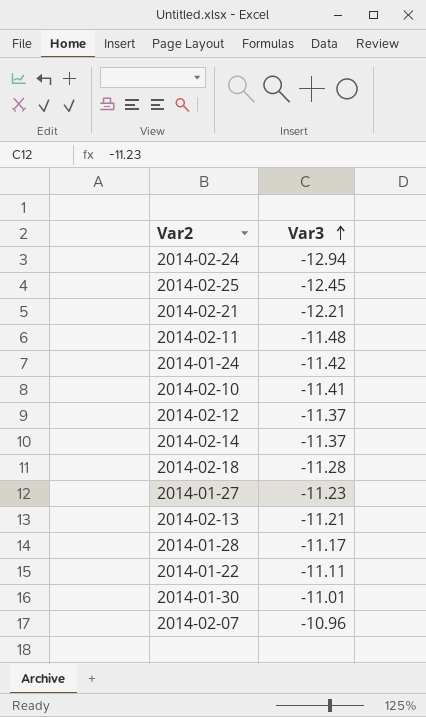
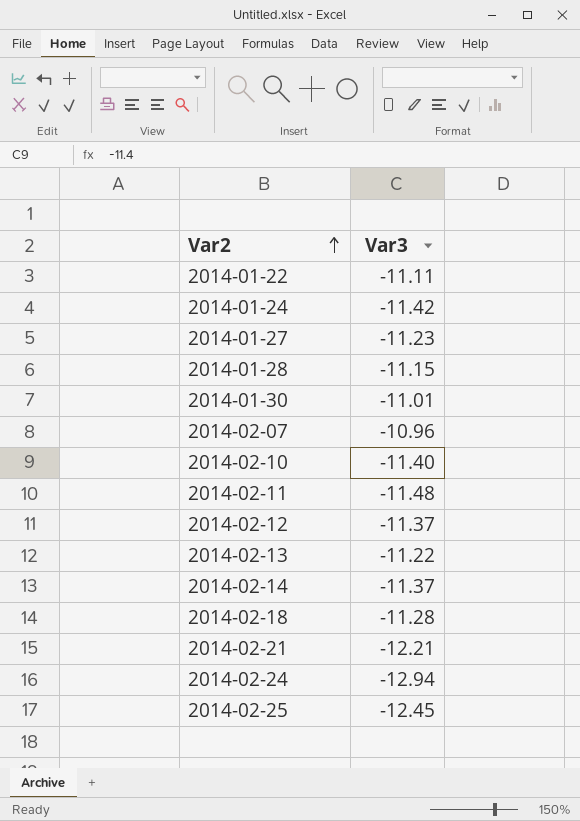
row order: Var3 ascending -> Var2 ascending
2014-01-28 | Var3: -11.17 -> -11.15
2014-02-10 | Var3: -11.41 -> -11.40
2014-02-13 | Var3: -11.21 -> -11.22

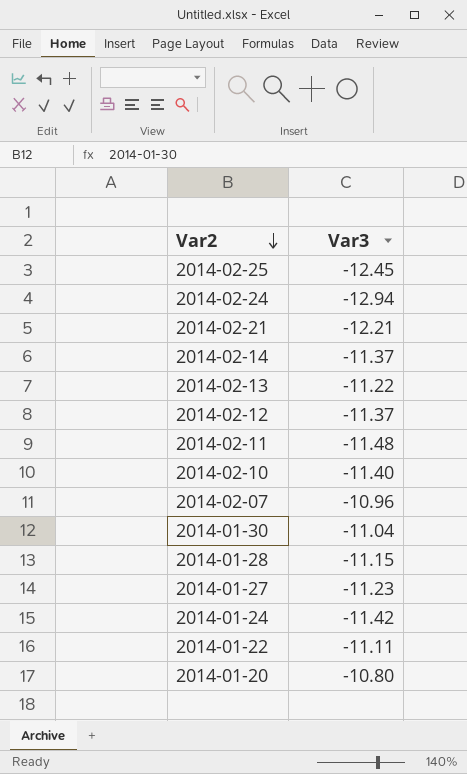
row order: Var2 ascending -> Var2 descending
row 2014-02-18: -11.28 -> none
2014-01-30 | Var3: -11.01 -> -11.04
row 2014-01-20: none -> -10.80

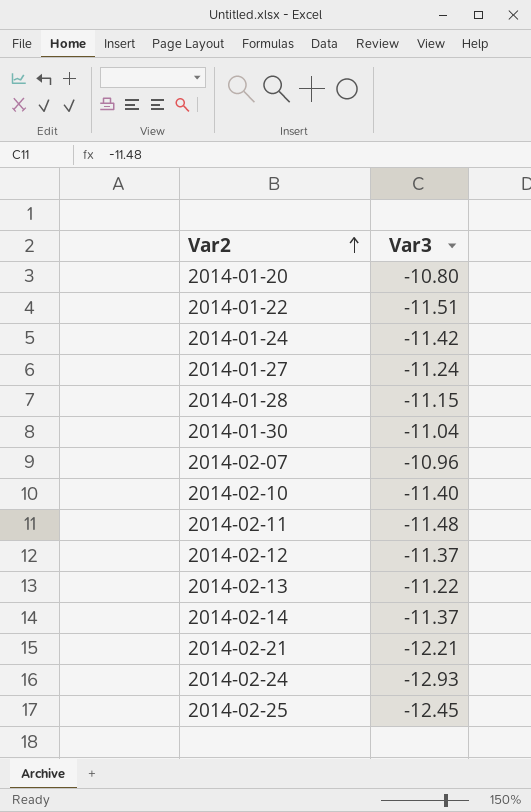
row order: Var2 descending -> Var2 ascending
2014-01-22 | Var3: -11.11 -> -11.51
2014-01-27 | Var3: -11.23 -> -11.24
2014-02-24 | Var3: -12.94 -> -12.93

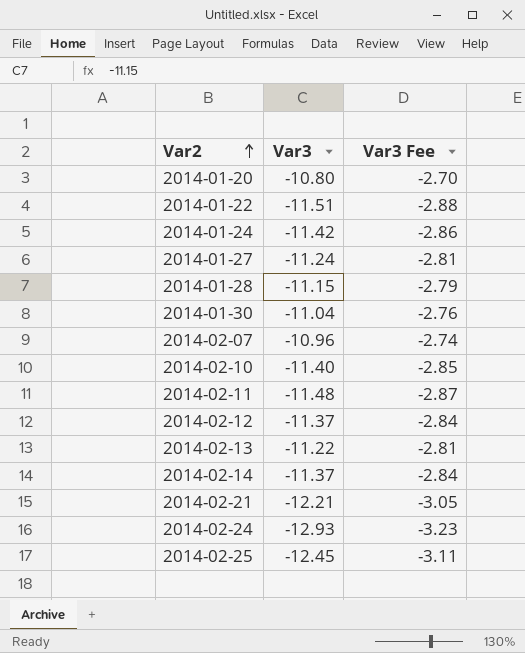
column Var3 Fee | formula: none -> [Var3] * 0.25

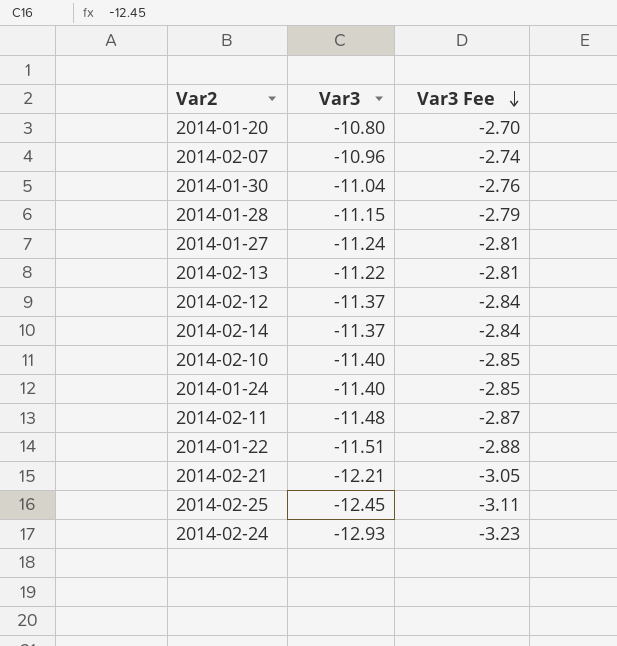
row order: Var2 ascending -> Var3 Fee descending
2014-01-24 | Var3: -11.42 -> -11.40
2014-01-24 | Var3 Fee: -2.86 -> -2.85

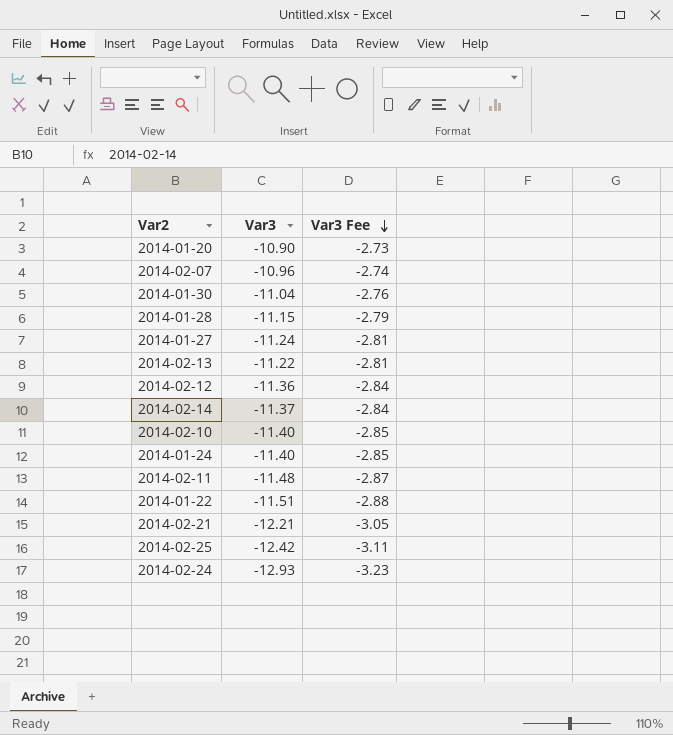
2014-01-20 | Var3: -10.80 -> -10.90
2014-01-20 | Var3 Fee: -2.70 -> -2.73
2014-02-12 | Var3: -11.37 -> -11.36
2014-02-25 | Var3: -12.45 -> -12.42

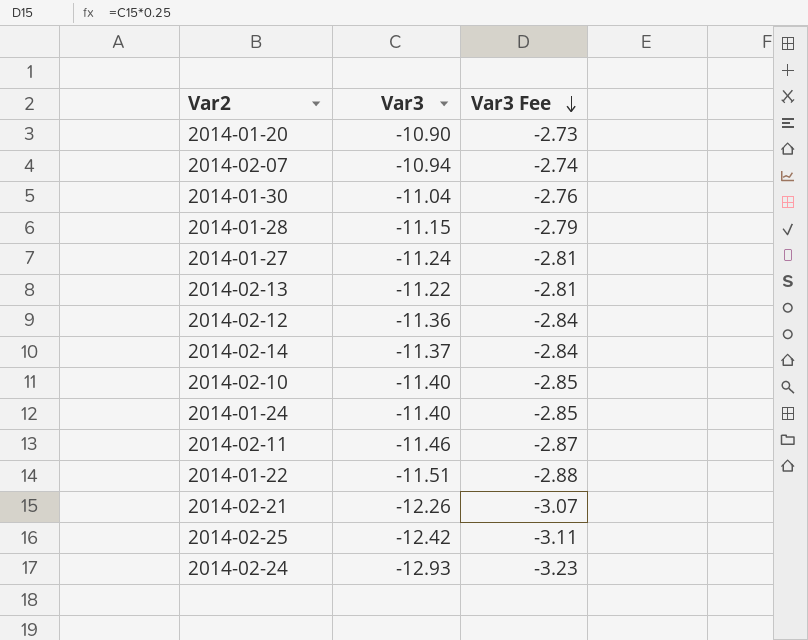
2014-02-07 | Var3: -10.96 -> -10.94
2014-02-11 | Var3: -11.48 -> -11.46
2014-02-21 | Var3: -12.21 -> -12.26
2014-02-21 | Var3 Fee: -3.05 -> -3.07

